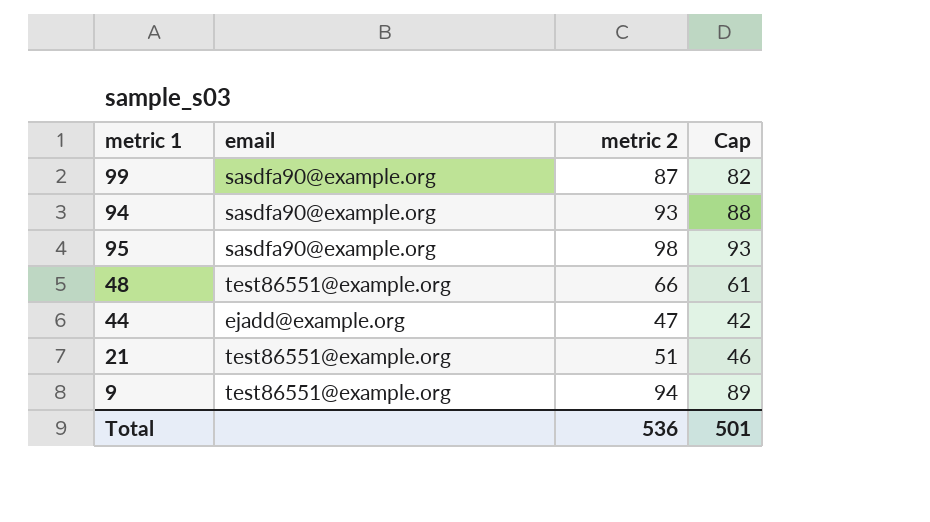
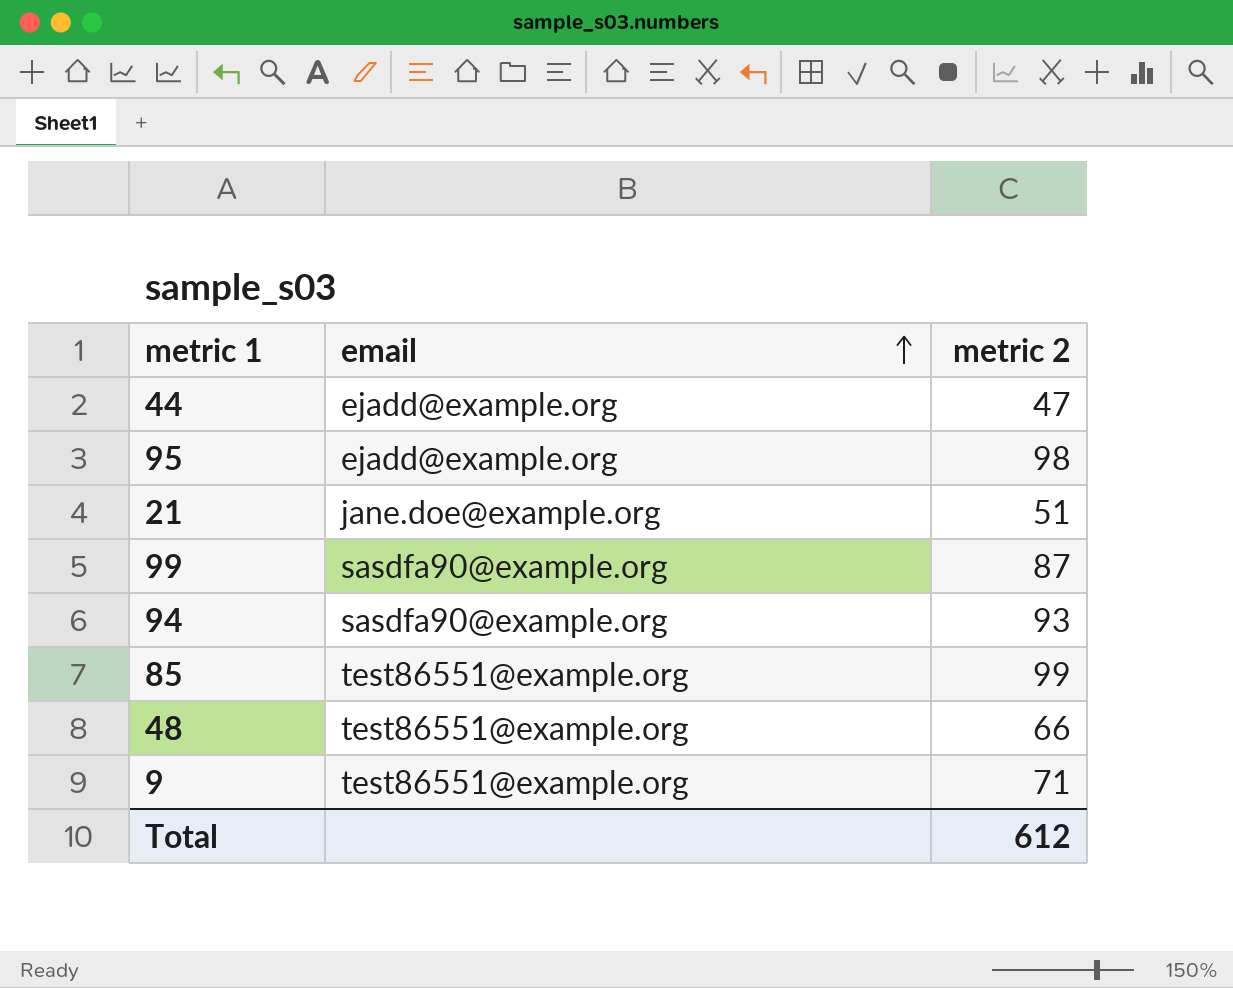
row order: none -> email ascending
column Cap | formula: [metric 2] - 5 -> none
95 | email: sasdfa90@example.org -> ejadd@example.org
21 | email: test86551@example.org -> jane.doe@example.org
row 85: none -> test86551@example.org | 99
9 | metric 2: 94 -> 71
Total | metric 2: 536 -> 612

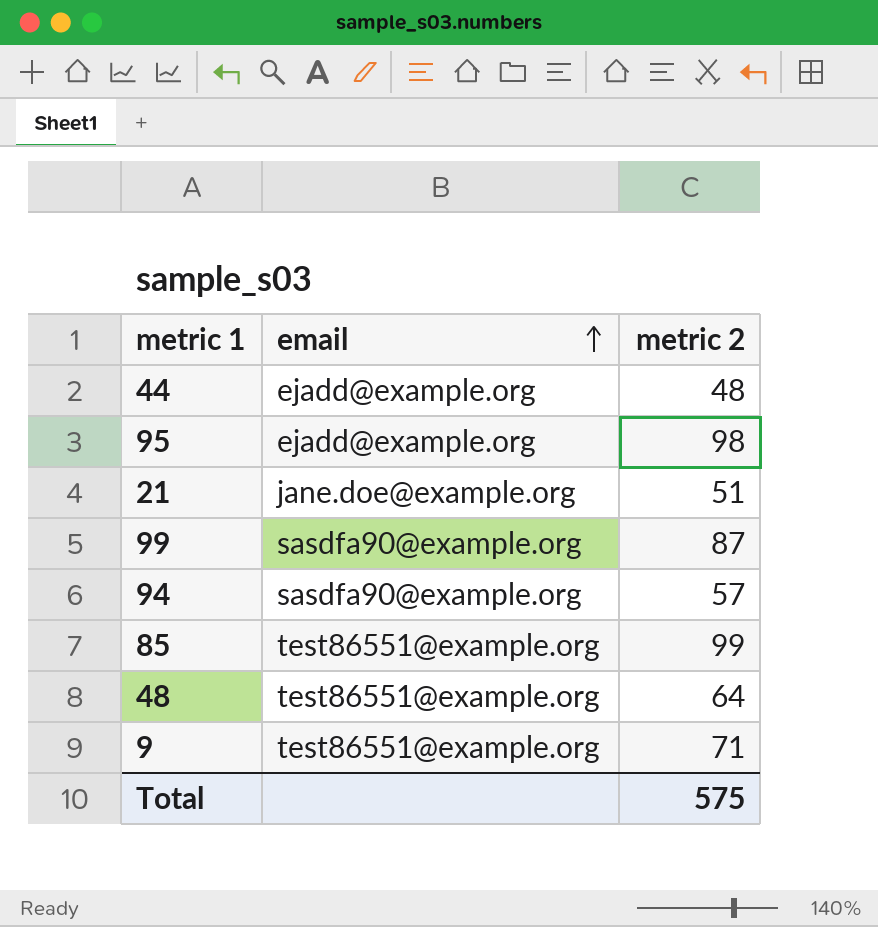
44 | metric 2: 47 -> 48
94 | metric 2: 93 -> 57
48 | metric 2: 66 -> 64
Total | metric 2: 612 -> 575

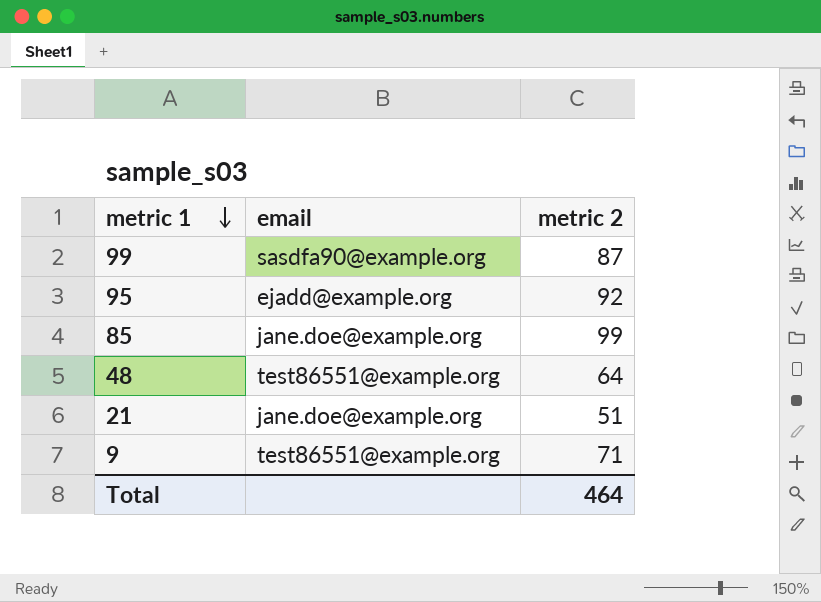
row order: email ascending -> metric 1 descending
row 44: ejadd@example.org | 48 -> none
row 94: sasdfa90@example.org | 57 -> none
95 | metric 2: 98 -> 92
85 | email: test86551@example.org -> jane.doe@example.org
Total | metric 2: 575 -> 464

